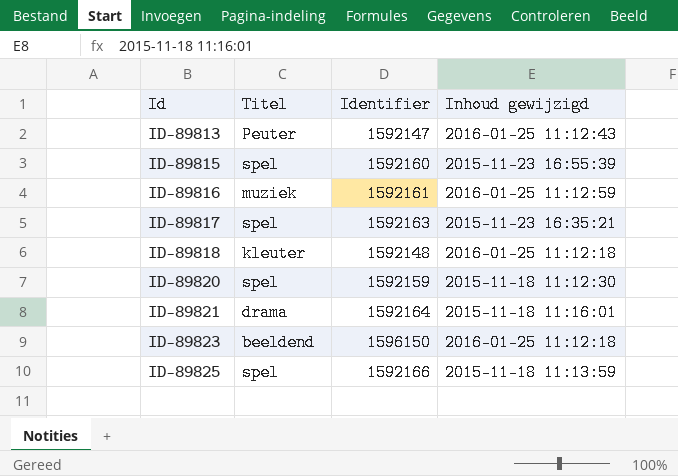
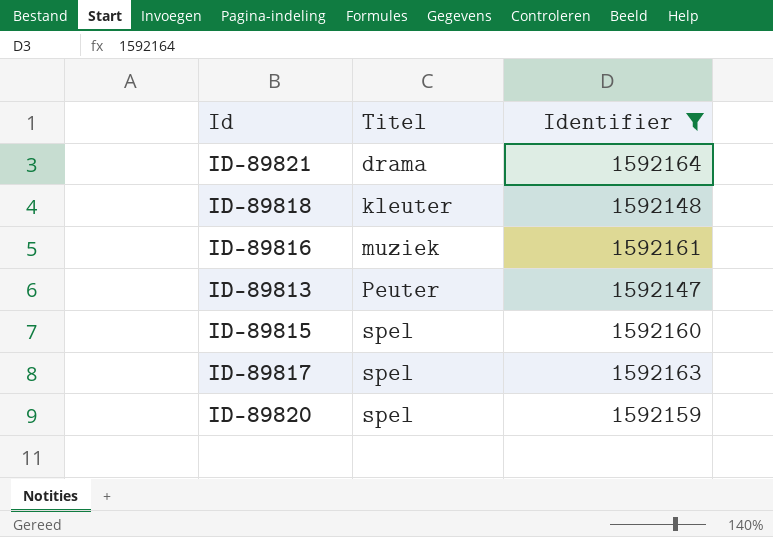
filter: none -> Identifier <= 1592164
row order: Id ascending -> Titel ascending
column Inhoud gewijzigd | position: 4 -> none

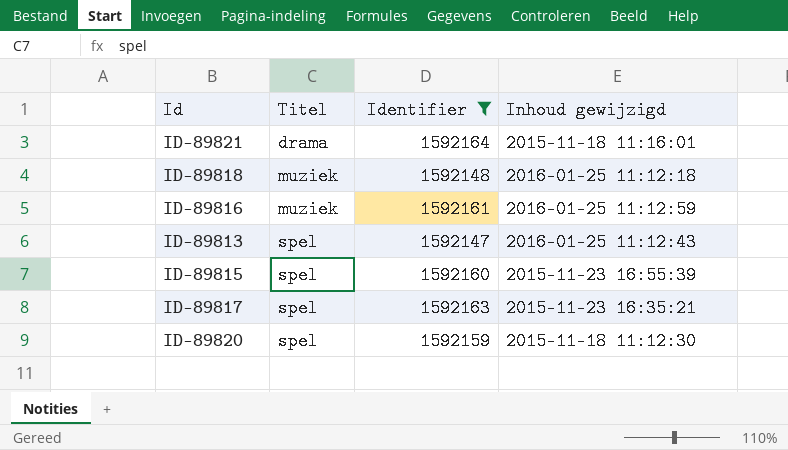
column Inhoud gewijzigd | position: none -> 4
ID-89818 | Titel: kleuter -> muziek
ID-89813 | Titel: Peuter -> spel

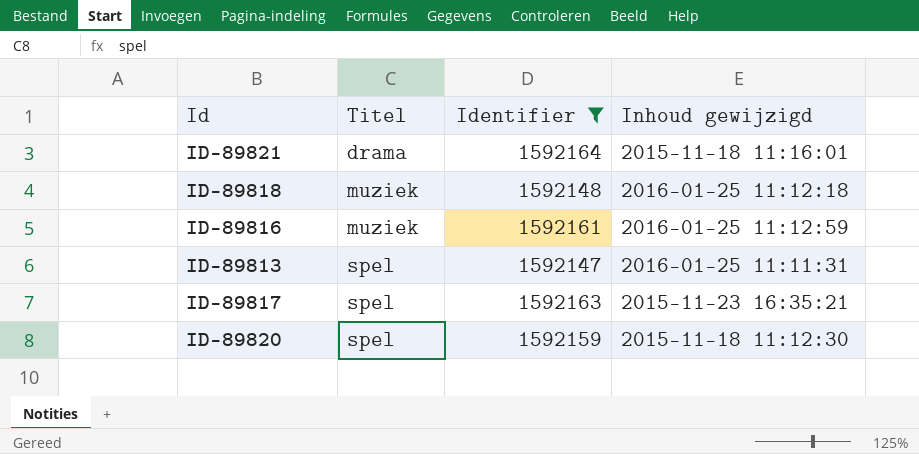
row ID-89815: spel | 1592160 | 2015-11-23 16:55:39 -> none
ID-89813 | Inhoud gewijzigd: 2016-01-25 11:12:43 -> 2016-01-25 11:11:31

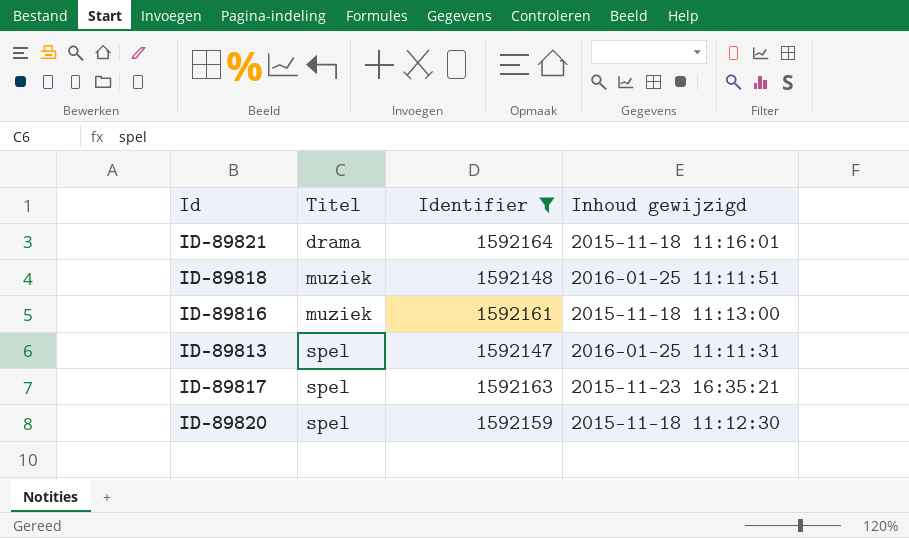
ID-89818 | Inhoud gewijzigd: 2016-01-25 11:12:18 -> 2016-01-25 11:11:51
ID-89816 | Inhoud gewijzigd: 2016-01-25 11:12:59 -> 2015-11-18 11:13:00

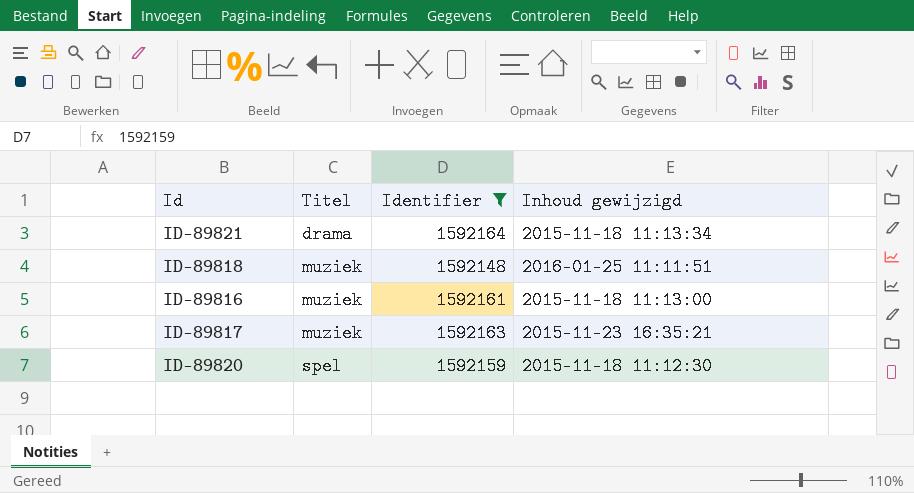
row ID-89813: spel | 1592147 | 2016-01-25 11:11:31 -> none
ID-89821 | Inhoud gewijzigd: 2015-11-18 11:16:01 -> 2015-11-18 11:13:34
ID-89817 | Titel: spel -> muziek

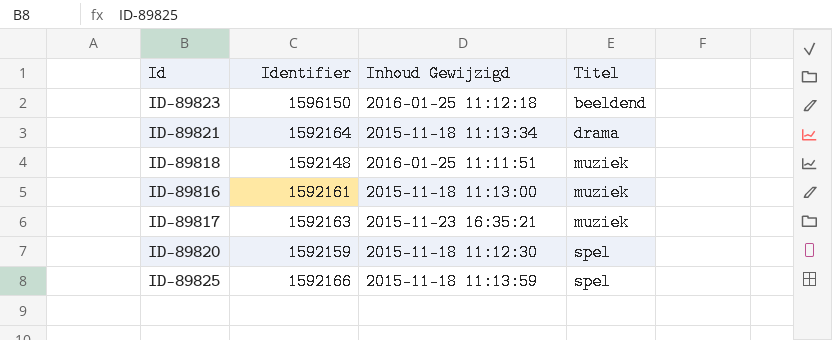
filter: Identifier <= 1592164 -> none
column name: Inhoud gewijzigd -> Inhoud Gewijzigd
column Titel | position: 2 -> 4

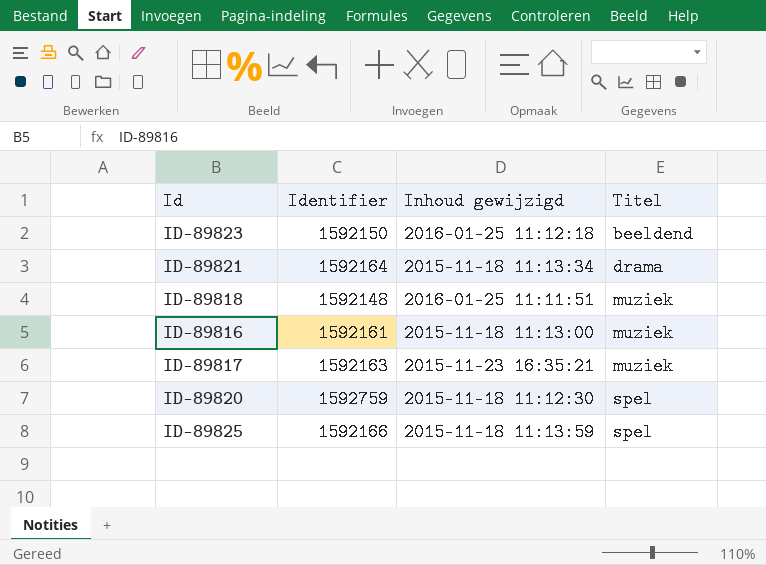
column name: Inhoud Gewijzigd -> Inhoud gewijzigd
ID-89823 | Identifier: 1596150 -> 1592150
ID-89820 | Identifier: 1592159 -> 1592759

